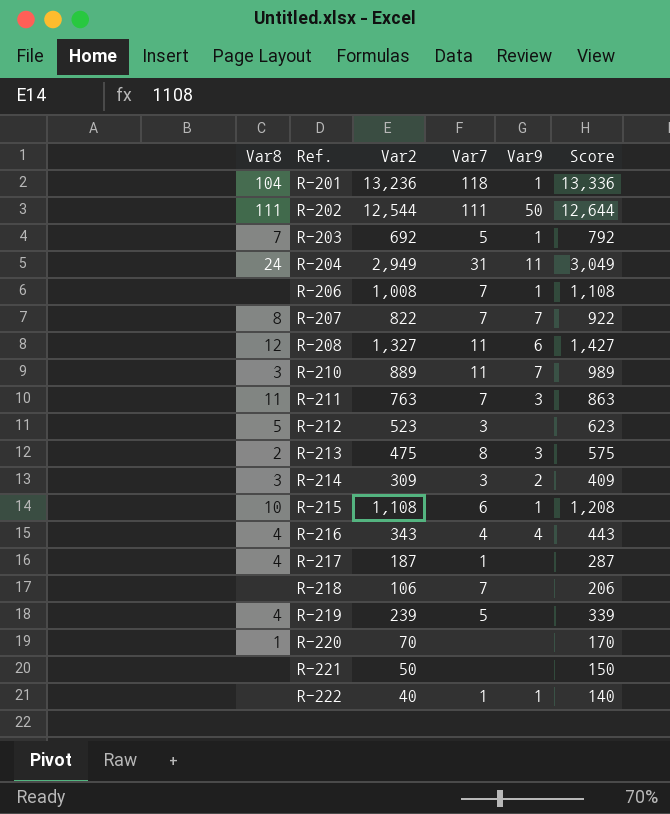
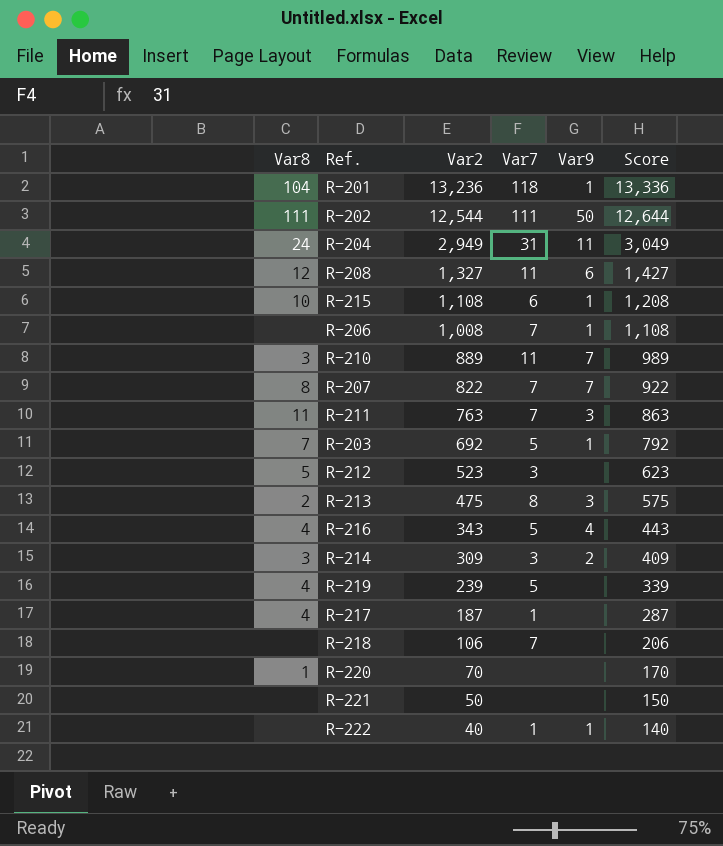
row order: Ref. ascending -> Var2 descending
R-216 | Var7: 4 -> 5

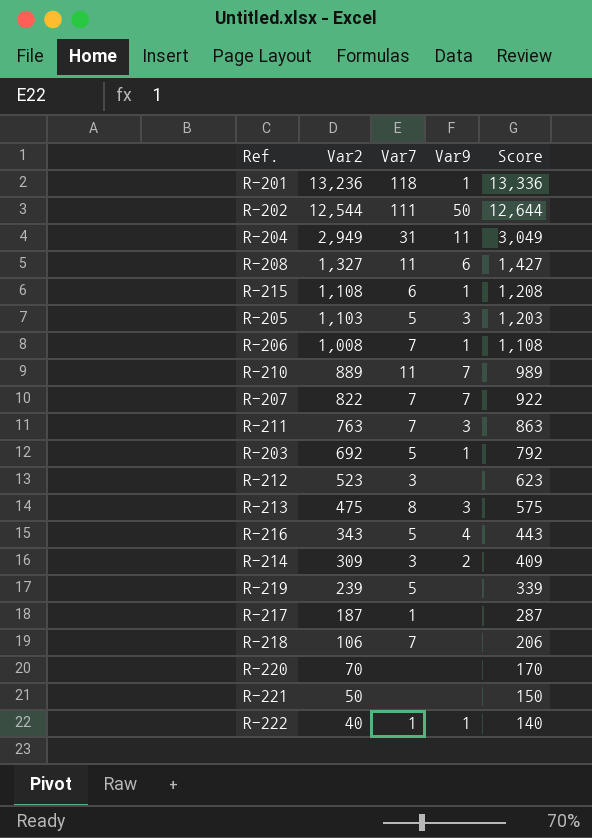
column Var8 | position: 1 -> none
row R-205: none -> 1,103 | 5 | 3 | 1,203

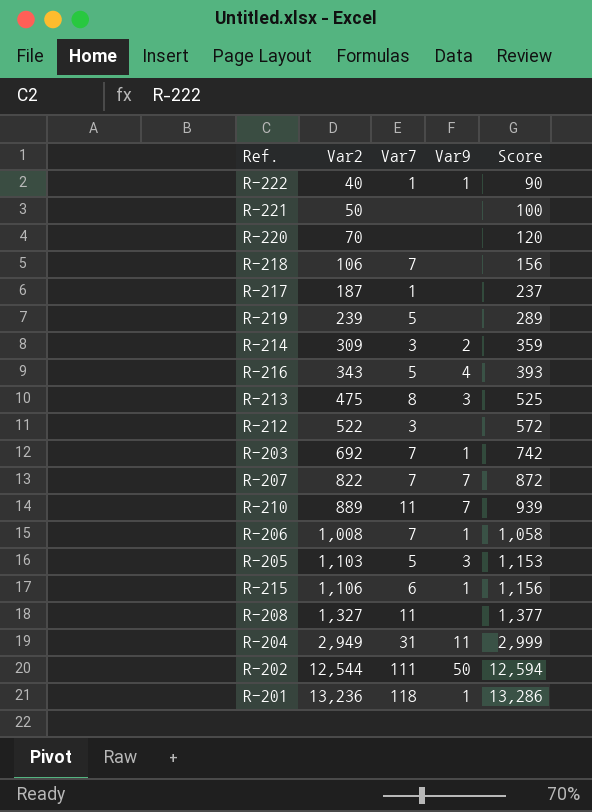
row order: Var2 descending -> Var2 ascending
column Score | formula: [Var2] + 100 -> [Var2] + 50
row R-211: 763 | 7 | 3 | 863 -> none
R-212 | Var2: 523 -> 522
R-203 | Var7: 5 -> 7
R-215 | Var2: 1,108 -> 1,106
R-208 | Var9: 6 -> none

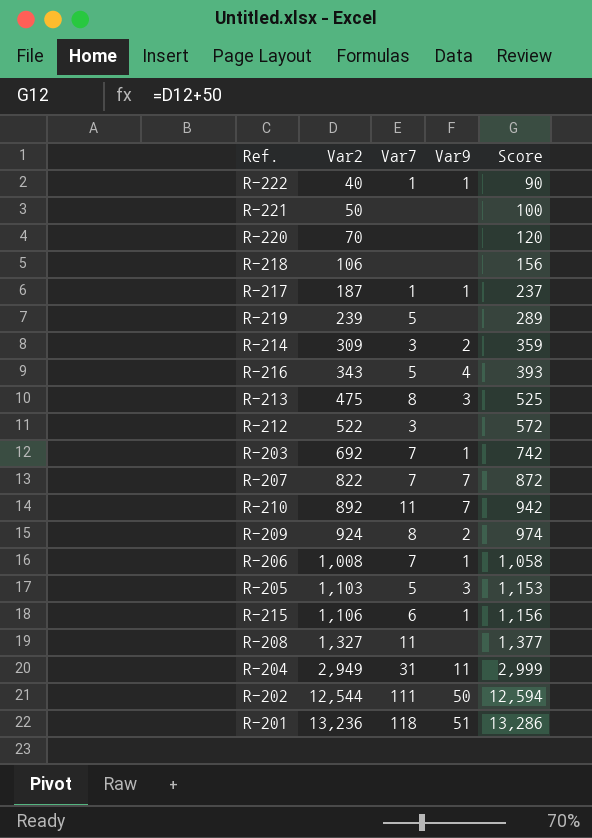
R-218 | Var7: 7 -> none
R-217 | Var9: none -> 1
R-210 | Var2: 889 -> 892
R-210 | Score: 939 -> 942
row R-209: none -> 924 | 8 | 2 | 974
R-201 | Var9: 1 -> 51

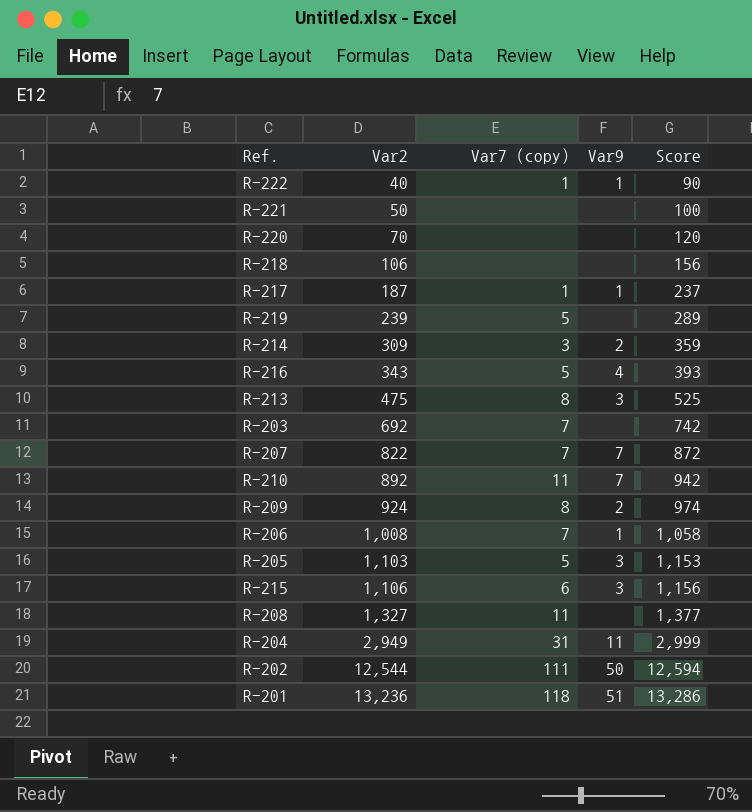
column name: Var7 -> Var7 (copy)
row R-212: 522 | 3 | none | 572 -> none
R-203 | Var9: 1 -> none
R-215 | Var9: 1 -> 3

